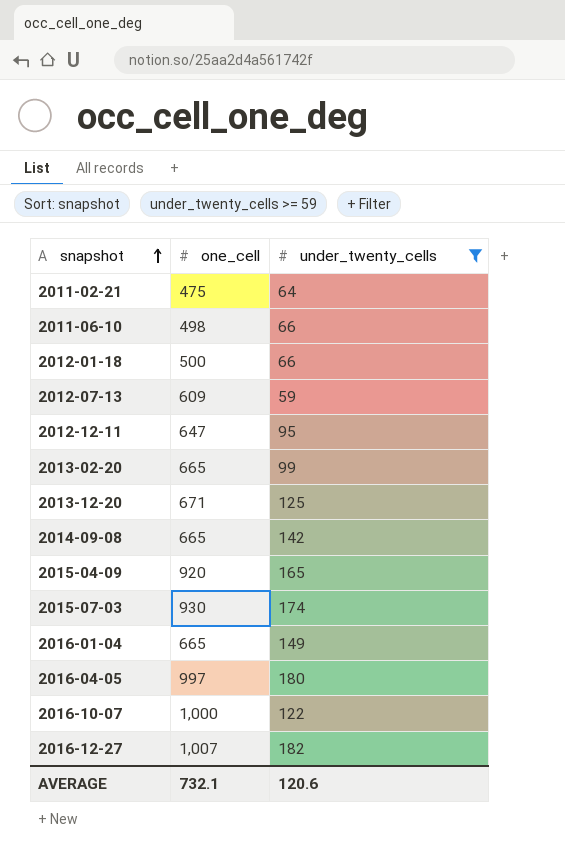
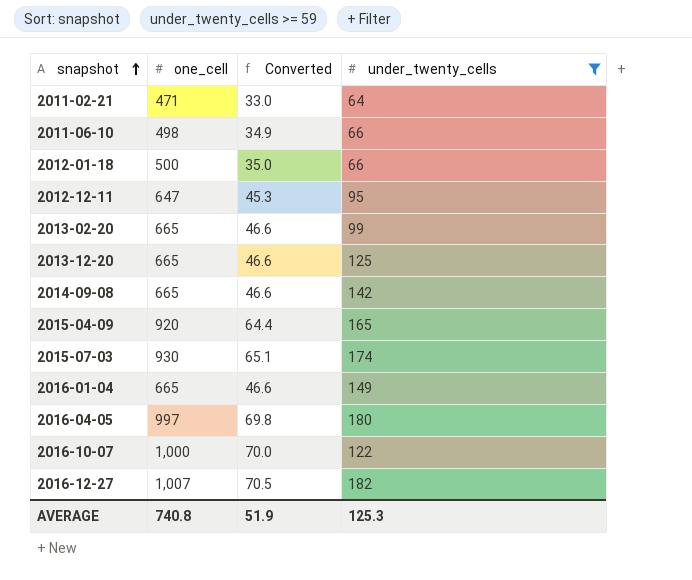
column Converted | formula: none -> [one_cell] * 0.07
row 2012-07-13: 609 | 59 -> none
2011-02-21 | one_cell: 475 -> 471
2013-12-20 | one_cell: 671 -> 665
AVERAGE | one_cell: 732.1 -> 740.8
AVERAGE | under_twenty_cells: 120.6 -> 125.3

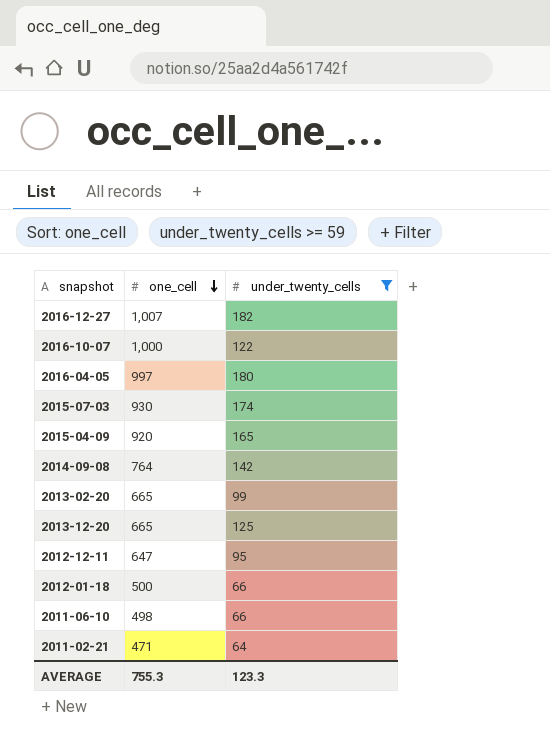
row order: snapshot ascending -> one_cell descending
column Converted | formula: [one_cell] * 0.07 -> none
row 2016-01-04: 665 | 46.6 | 149 -> none
2014-09-08 | one_cell: 665 -> 764
AVERAGE | one_cell: 740.8 -> 755.3
AVERAGE | under_twenty_cells: 125.3 -> 123.3

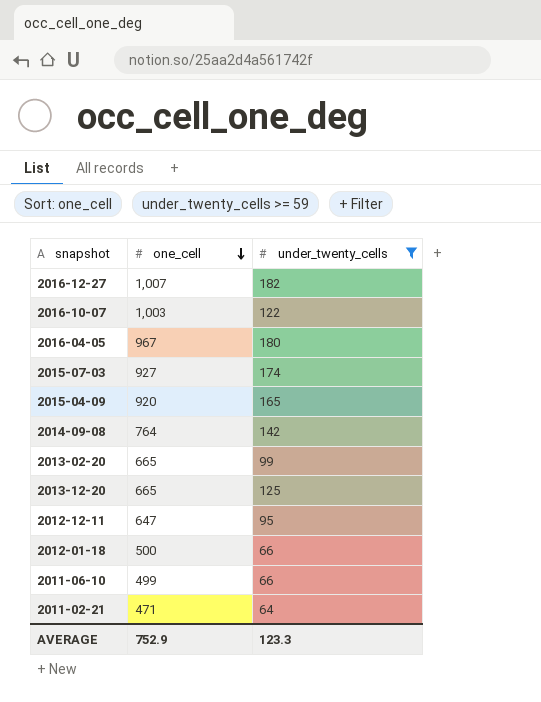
2016-10-07 | one_cell: 1,000 -> 1,003
2016-04-05 | one_cell: 997 -> 967
2015-07-03 | one_cell: 930 -> 927
2011-06-10 | one_cell: 498 -> 499
AVERAGE | one_cell: 755.3 -> 752.9

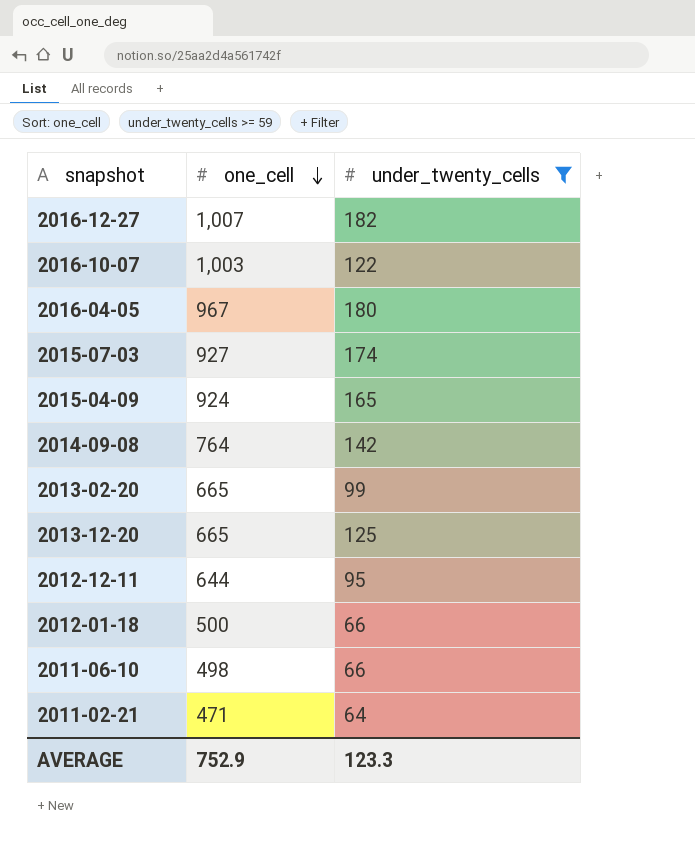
2015-04-09 | one_cell: 920 -> 924
2012-12-11 | one_cell: 647 -> 644
2011-06-10 | one_cell: 499 -> 498

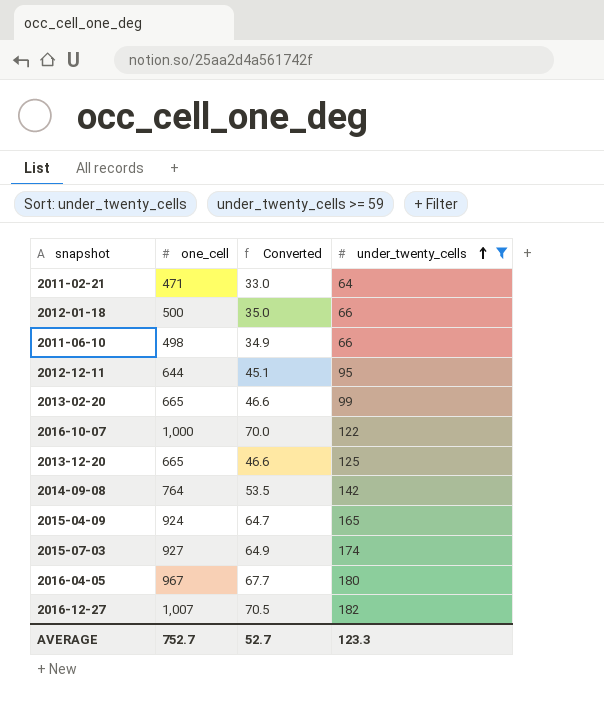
row order: one_cell descending -> under_twenty_cells ascending
column Converted | formula: none -> [one_cell] * 0.07
2016-10-07 | one_cell: 1,003 -> 1,000
AVERAGE | one_cell: 752.9 -> 752.7

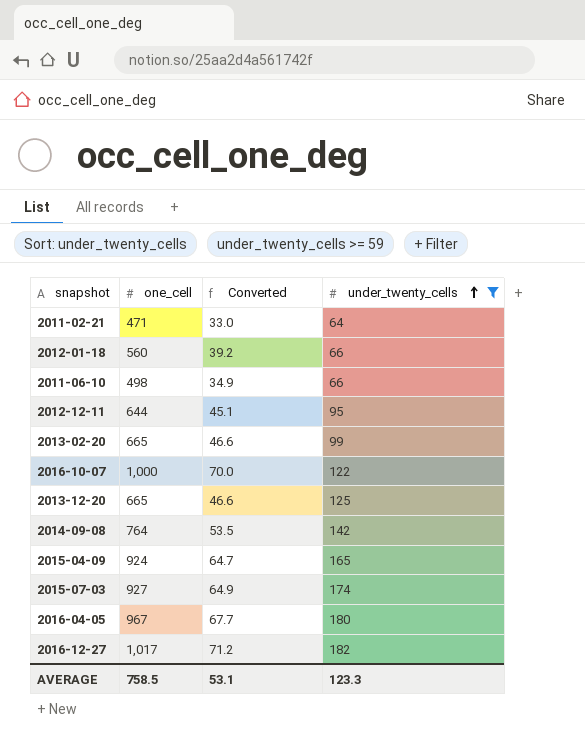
2012-01-18 | one_cell: 500 -> 560
2012-01-18 | Converted: 35.0 -> 39.2
2016-12-27 | one_cell: 1,007 -> 1,017
2016-12-27 | Converted: 70.5 -> 71.2
AVERAGE | one_cell: 752.7 -> 758.5
AVERAGE | Converted: 52.7 -> 53.1

